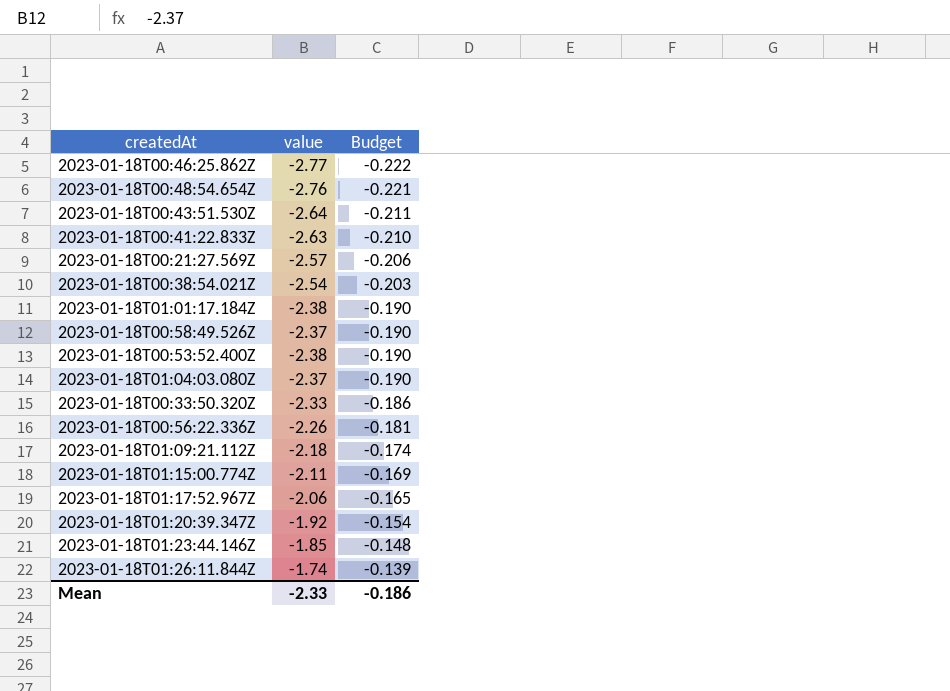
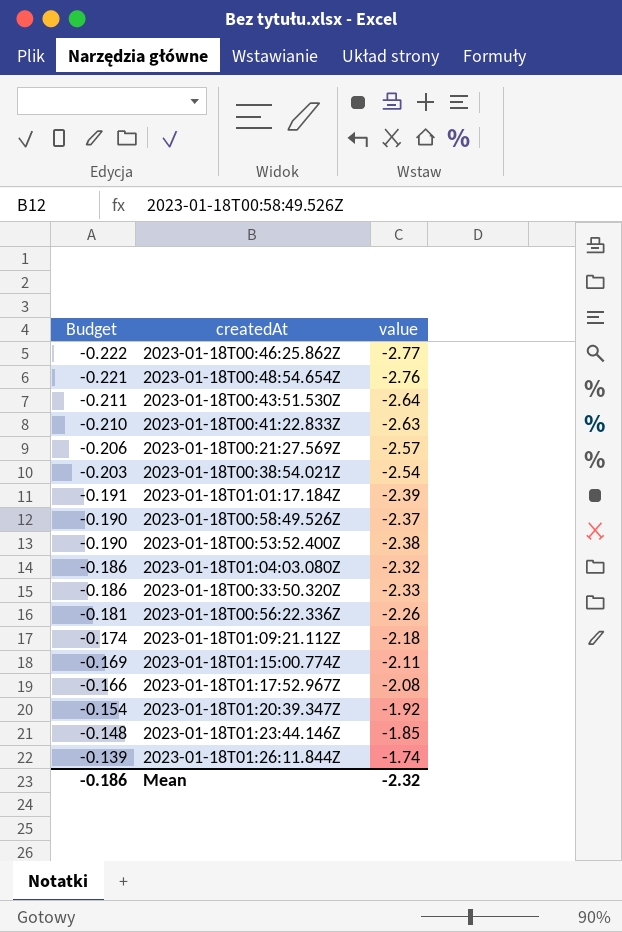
column Budget | position: 3 -> 1
2023-01-18T01:01:17.184Z | Budget: -0.190 -> -0.191
2023-01-18T01:01:17.184Z | value: -2.38 -> -2.39
2023-01-18T01:04:03.080Z | Budget: -0.190 -> -0.186
2023-01-18T01:04:03.080Z | value: -2.37 -> -2.32
2023-01-18T01:17:52.967Z | Budget: -0.165 -> -0.166
2023-01-18T01:17:52.967Z | value: -2.06 -> -2.08
Mean | value: -2.33 -> -2.32

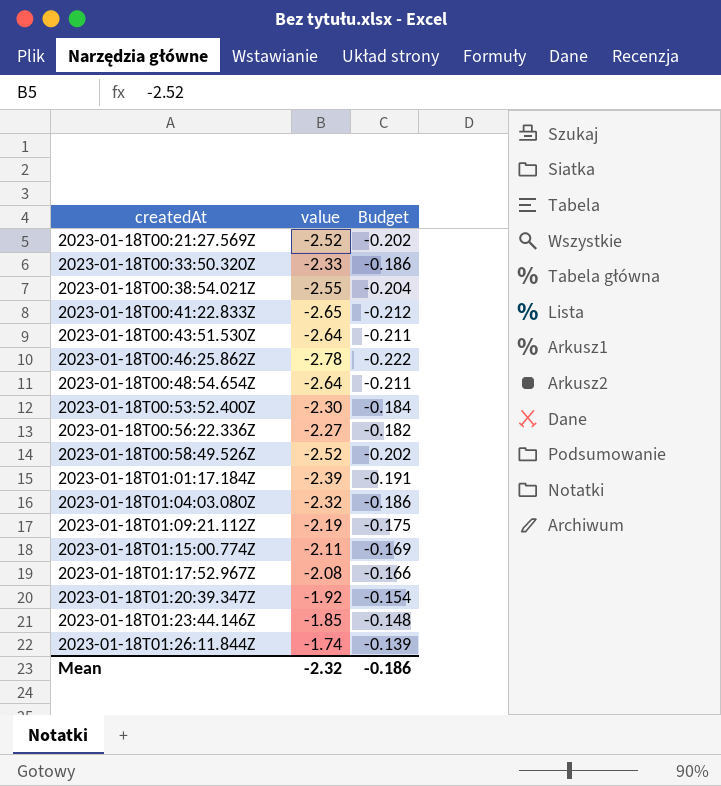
row order: Budget ascending -> createdAt ascending
column Budget | position: 1 -> 3
2023-01-18T00:21:27.569Z | value: -2.57 -> -2.52
2023-01-18T00:21:27.569Z | Budget: -0.206 -> -0.202
2023-01-18T00:38:54.021Z | value: -2.54 -> -2.55
2023-01-18T00:38:54.021Z | Budget: -0.203 -> -0.204
2023-01-18T00:41:22.833Z | value: -2.63 -> -2.65
2023-01-18T00:41:22.833Z | Budget: -0.210 -> -0.212
2023-01-18T00:46:25.862Z | value: -2.77 -> -2.78
2023-01-18T00:48:54.654Z | value: -2.76 -> -2.64
2023-01-18T00:48:54.654Z | Budget: -0.221 -> -0.211
2023-01-18T00:53:52.400Z | value: -2.38 -> -2.30
2023-01-18T00:53:52.400Z | Budget: -0.190 -> -0.184
2023-01-18T00:56:22.336Z | value: -2.26 -> -2.27
2023-01-18T00:56:22.336Z | Budget: -0.181 -> -0.182
2023-01-18T00:58:49.526Z | value: -2.37 -> -2.52
2023-01-18T00:58:49.526Z | Budget: -0.190 -> -0.202
2023-01-18T01:09:21.112Z | value: -2.18 -> -2.19
2023-01-18T01:09:21.112Z | Budget: -0.174 -> -0.175

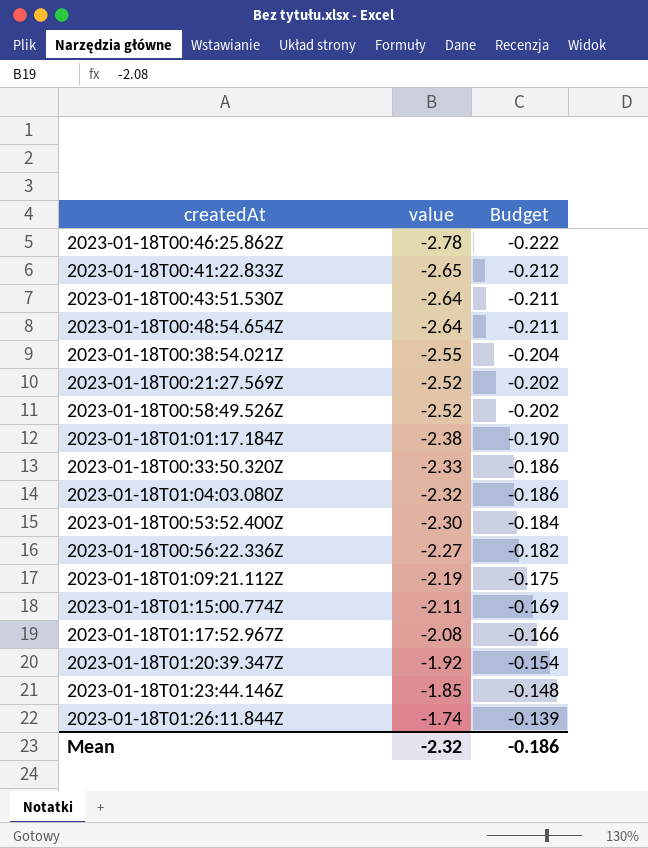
row order: createdAt ascending -> value ascending
2023-01-18T01:01:17.184Z | value: -2.39 -> -2.38
2023-01-18T01:01:17.184Z | Budget: -0.191 -> -0.190

